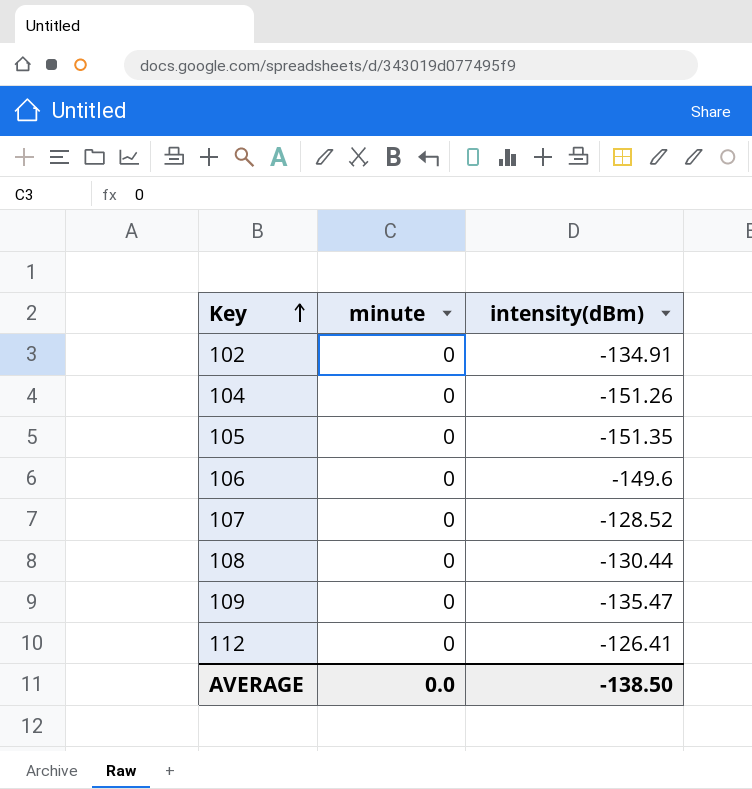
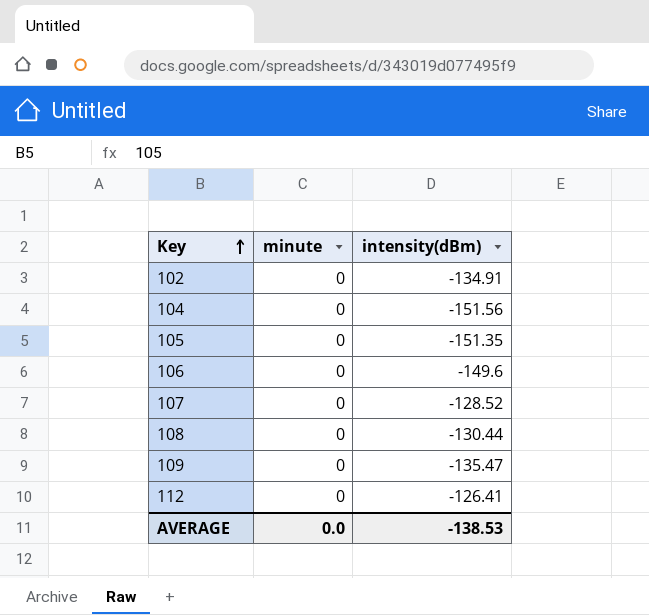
104 | intensity(dBm): -151.26 -> -151.56
AVERAGE | intensity(dBm): -138.50 -> -138.53

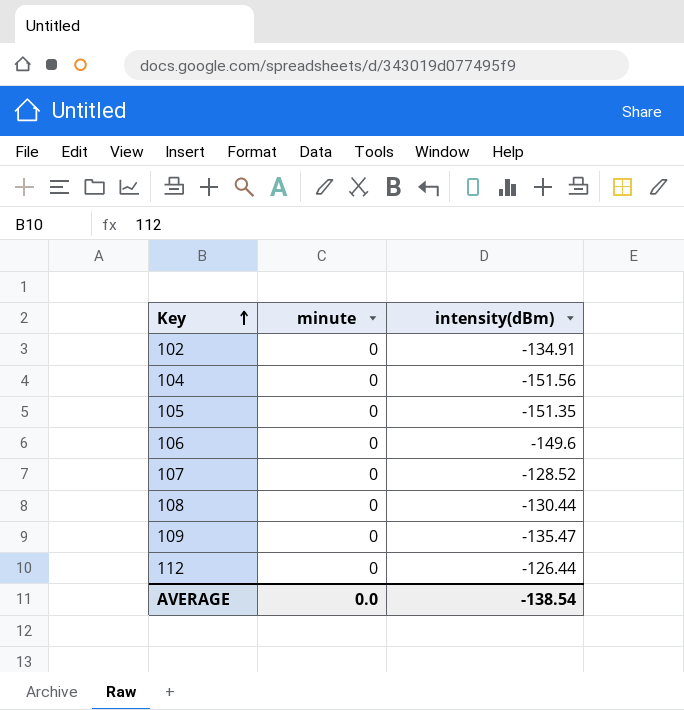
112 | intensity(dBm): -126.41 -> -126.44
AVERAGE | intensity(dBm): -138.53 -> -138.54

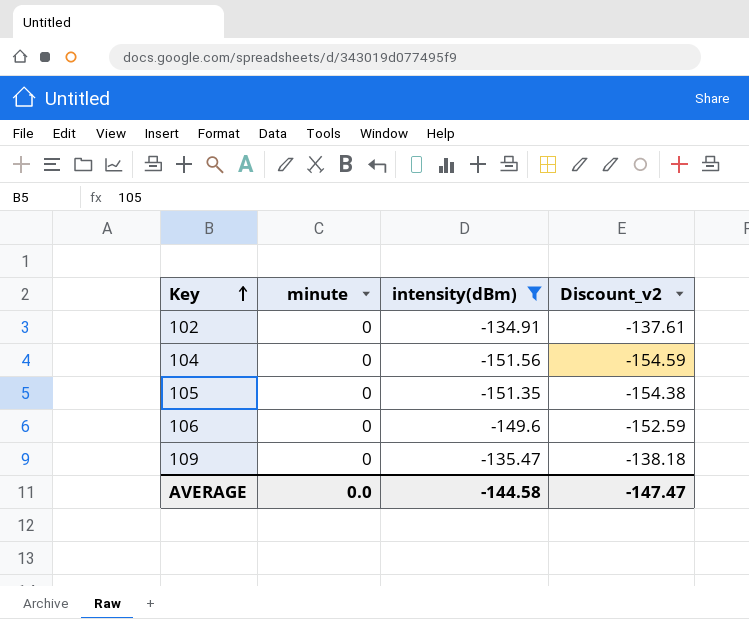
filter: none -> intensity(dBm) <= -134.91
column Discount_v2 | formula: none -> [intensity(dBm)] * 1.02
AVERAGE | intensity(dBm): -138.54 -> -144.58

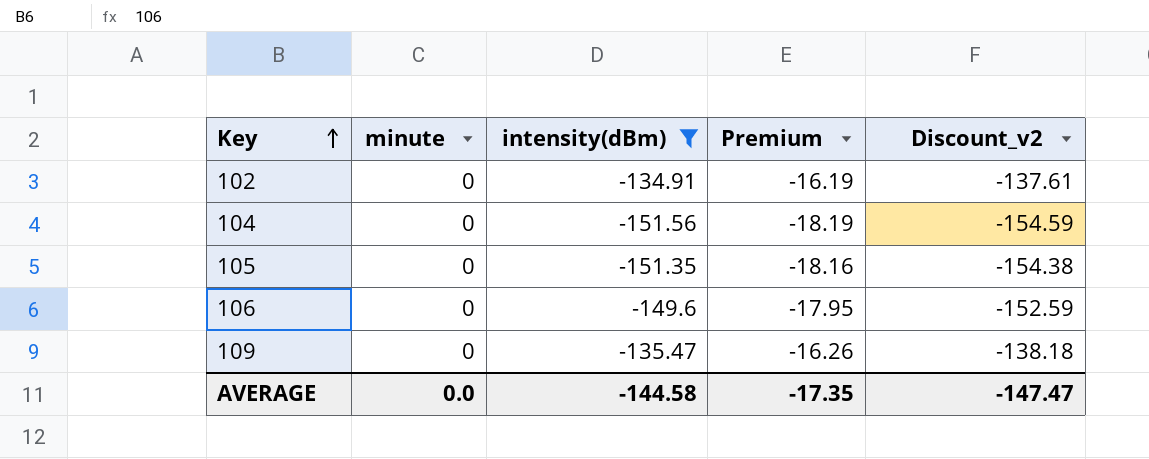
column Premium | formula: none -> [intensity(dBm)] * 0.12

